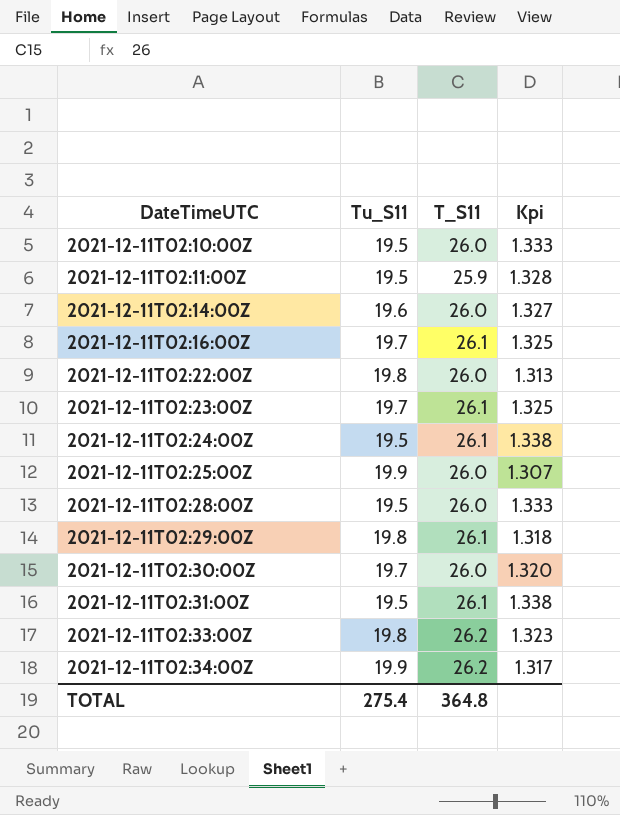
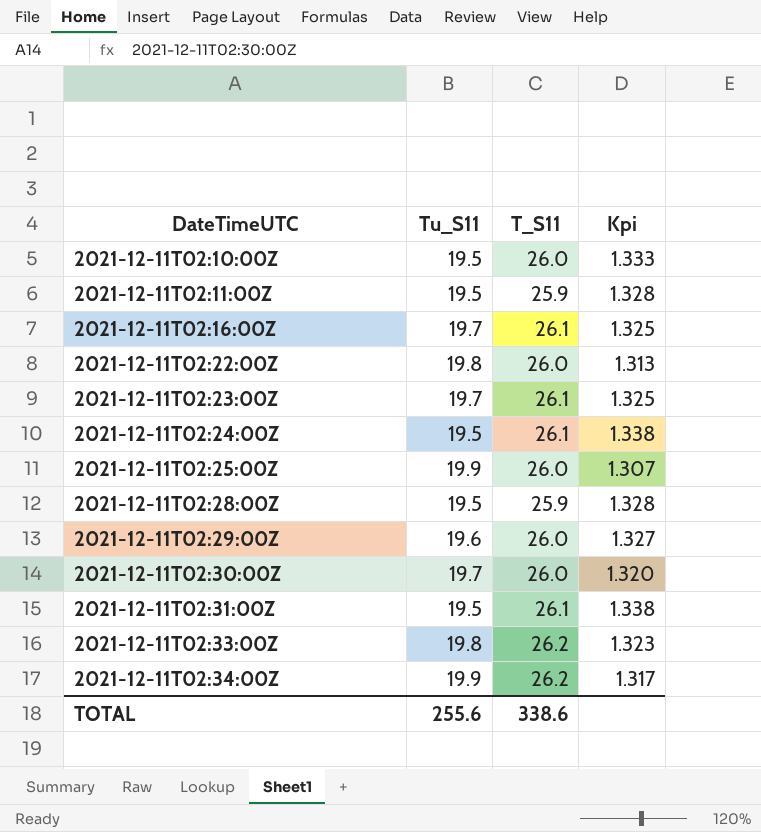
row 2021-12-11T02:14:00Z: 19.6 | 26.0 | 1.327 -> none
2021-12-11T02:28:00Z | T_S11: 26.0 -> 25.9
2021-12-11T02:28:00Z | Kpi: 1.333 -> 1.328
2021-12-11T02:29:00Z | Tu_S11: 19.8 -> 19.6
2021-12-11T02:29:00Z | T_S11: 26.1 -> 26.0
2021-12-11T02:29:00Z | Kpi: 1.318 -> 1.327
TOTAL | Tu_S11: 275.4 -> 255.6
TOTAL | T_S11: 364.8 -> 338.6

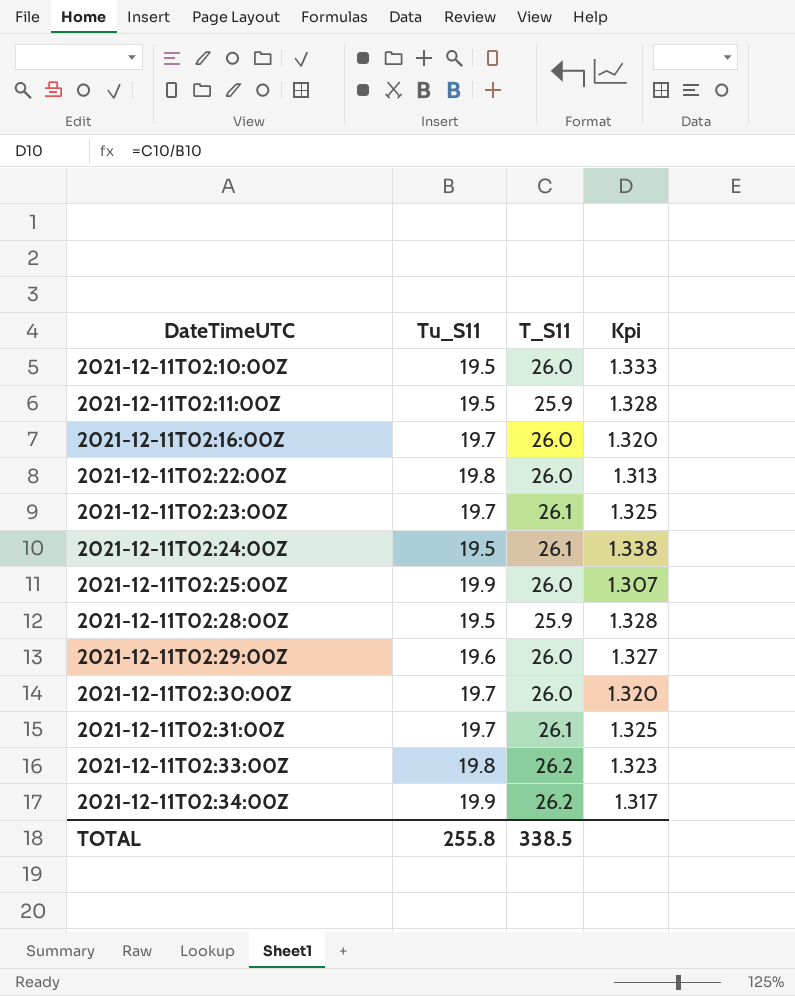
2021-12-11T02:16:00Z | T_S11: 26.1 -> 26.0
2021-12-11T02:16:00Z | Kpi: 1.325 -> 1.320
2021-12-11T02:31:00Z | Tu_S11: 19.5 -> 19.7
2021-12-11T02:31:00Z | Kpi: 1.338 -> 1.325
TOTAL | Tu_S11: 255.6 -> 255.8
TOTAL | T_S11: 338.6 -> 338.5

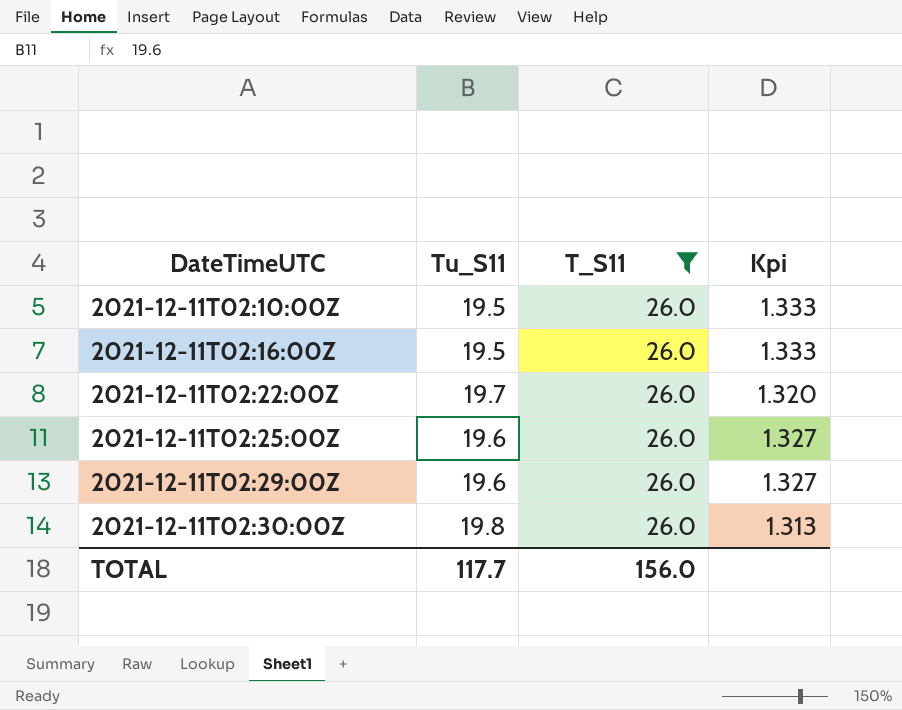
filter: none -> T_S11 = 26.0
2021-12-11T02:16:00Z | Tu_S11: 19.7 -> 19.5
2021-12-11T02:16:00Z | Kpi: 1.320 -> 1.333
2021-12-11T02:22:00Z | Tu_S11: 19.8 -> 19.7
2021-12-11T02:22:00Z | Kpi: 1.313 -> 1.320
2021-12-11T02:25:00Z | Tu_S11: 19.9 -> 19.6
2021-12-11T02:25:00Z | Kpi: 1.307 -> 1.327
2021-12-11T02:30:00Z | Tu_S11: 19.7 -> 19.8
2021-12-11T02:30:00Z | Kpi: 1.320 -> 1.313
TOTAL | Tu_S11: 255.8 -> 117.7
TOTAL | T_S11: 338.5 -> 156.0

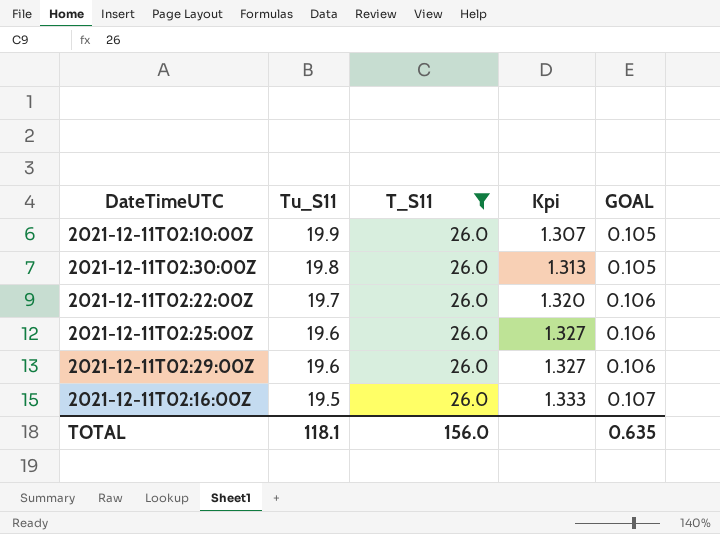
row order: DateTimeUTC ascending -> Tu_S11 descending
column GOAL | formula: none -> [Kpi] * 0.08
2021-12-11T02:10:00Z | Tu_S11: 19.5 -> 19.9
2021-12-11T02:10:00Z | Kpi: 1.333 -> 1.307
TOTAL | Tu_S11: 117.7 -> 118.1

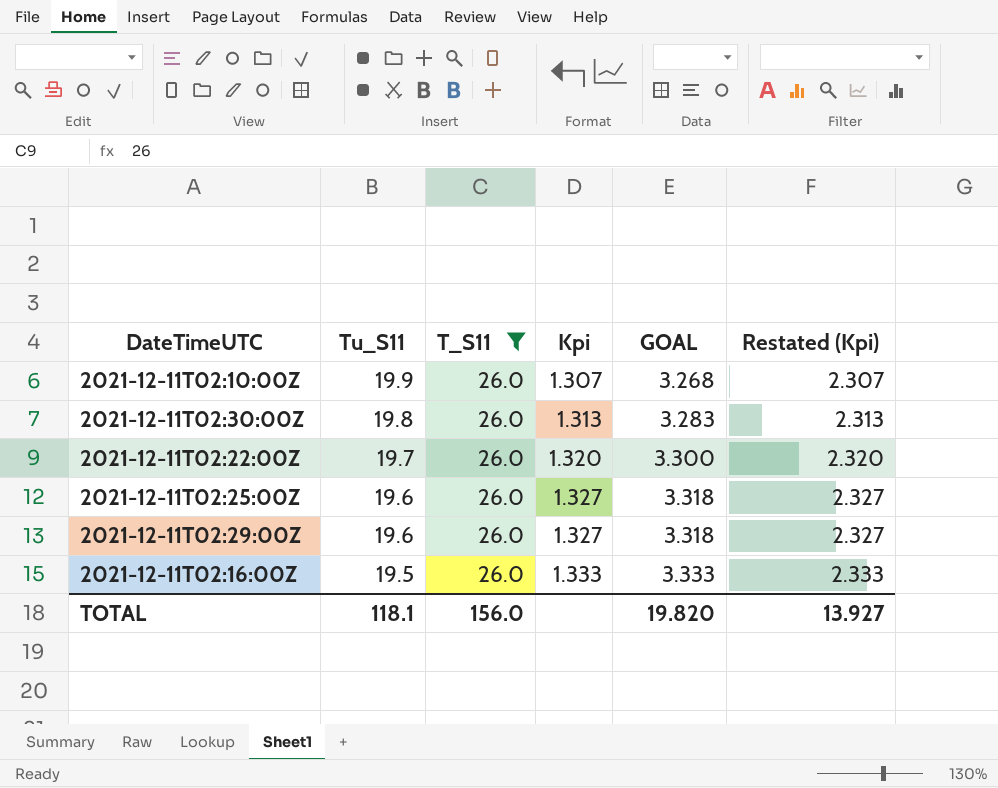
column GOAL | formula: [Kpi] * 0.08 -> [Kpi] * 2.5
column Restated (Kpi) | formula: none -> [Kpi] + 1
TOTAL | GOAL: 0.635 -> 19.820

